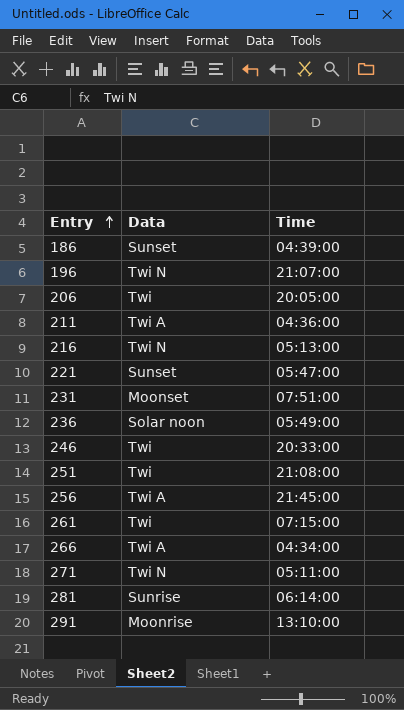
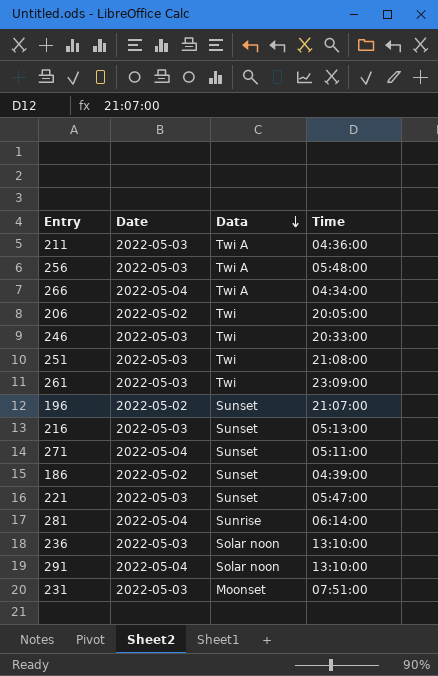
row order: Entry ascending -> Data descending
column Date | position: none -> 2
256 | Time: 21:45:00 -> 05:48:00
261 | Time: 07:15:00 -> 23:09:00
196 | Data: Twi N -> Sunset
216 | Data: Twi N -> Sunset
271 | Data: Twi N -> Sunset
236 | Time: 05:49:00 -> 13:10:00
291 | Data: Moonrise -> Solar noon

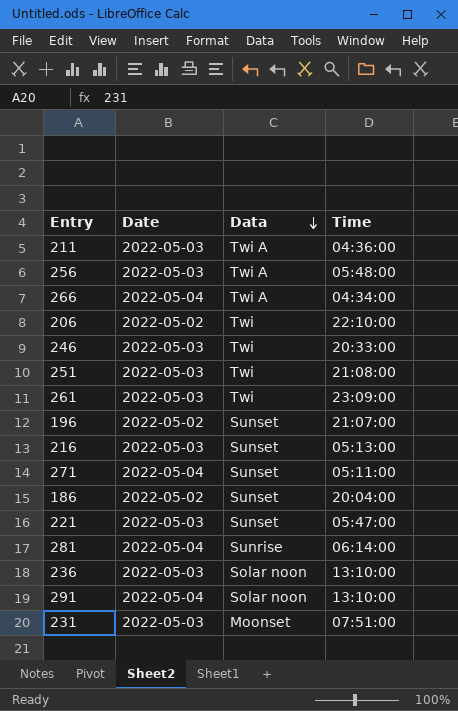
206 | Time: 20:05:00 -> 22:10:00
186 | Time: 04:39:00 -> 20:04:00

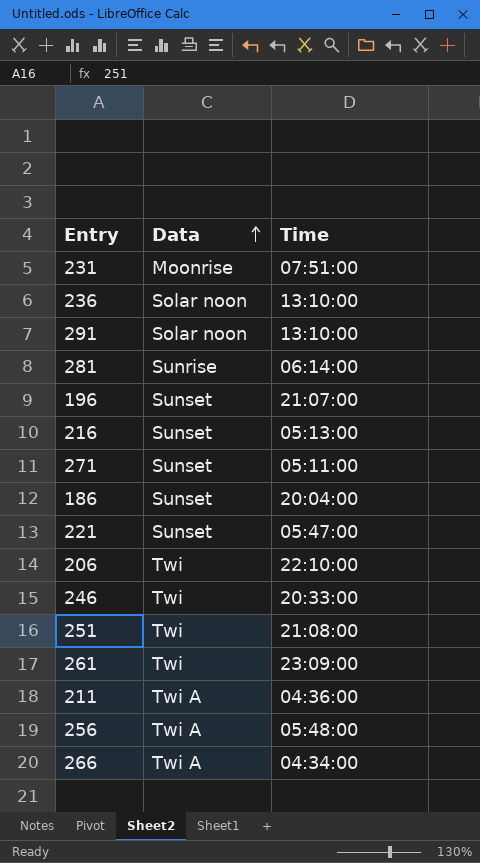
row order: Data descending -> Data ascending
column Date | position: 2 -> none
231 | Data: Moonset -> Moonrise

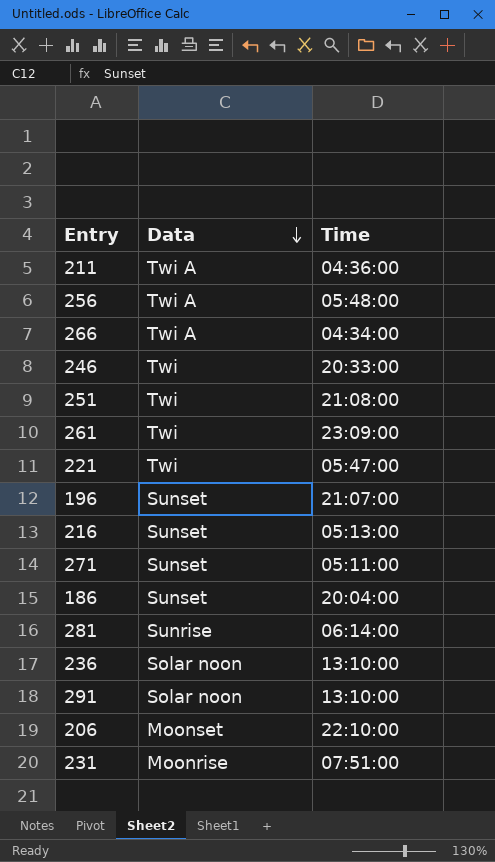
row order: Data ascending -> Data descending
221 | Data: Sunset -> Twi
206 | Data: Twi -> Moonset

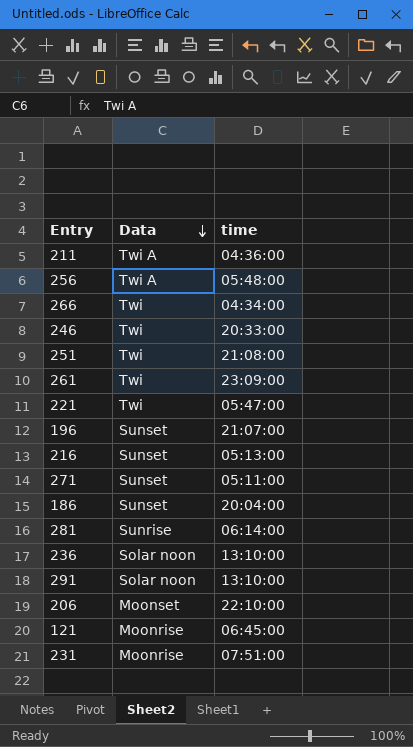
column name: Time -> time
266 | Data: Twi A -> Twi
row 121: none -> Moonrise | 06:45:00

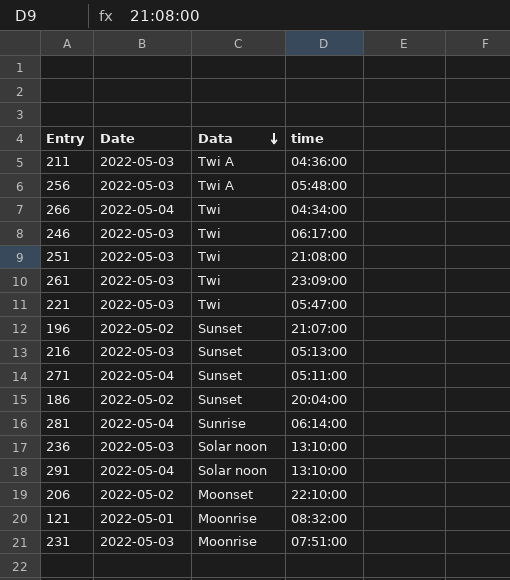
column Date | position: none -> 2
246 | time: 20:33:00 -> 06:17:00
121 | time: 06:45:00 -> 08:32:00

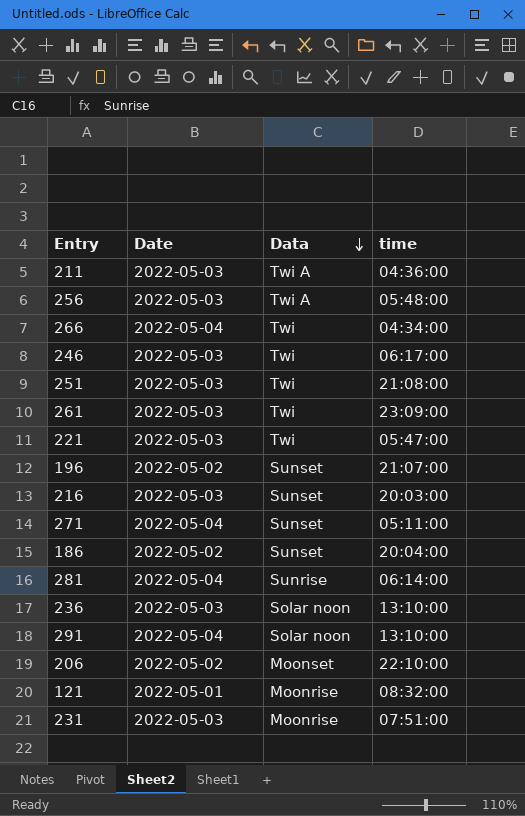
216 | time: 05:13:00 -> 20:03:00

